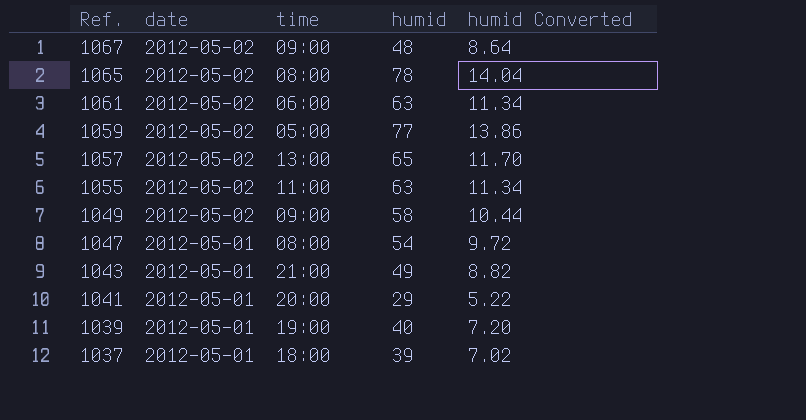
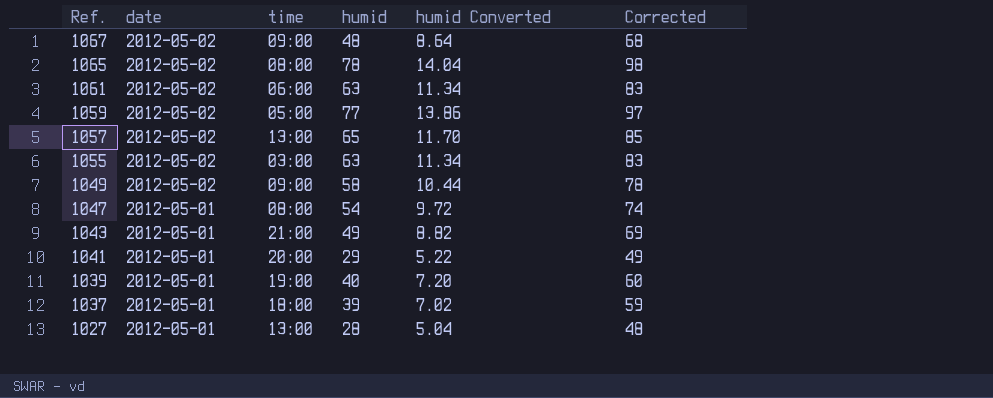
column Corrected | formula: none -> [humid] + 20
1055 | time: 11:00 -> 03:00
row 1027: none -> 2012-05-01 | 13:00 | 28 | 5.04 | 48

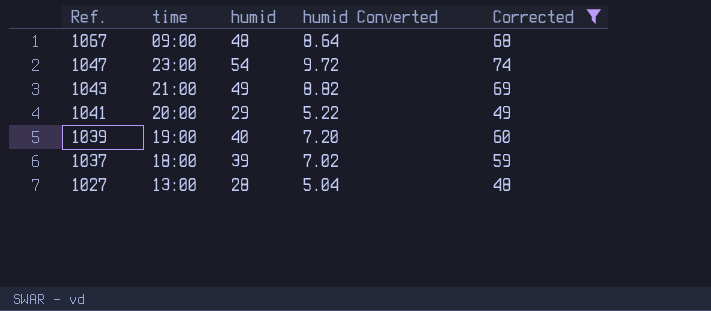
filter: none -> Corrected <= 74
column date | position: 2 -> none
1047 | time: 08:00 -> 23:00

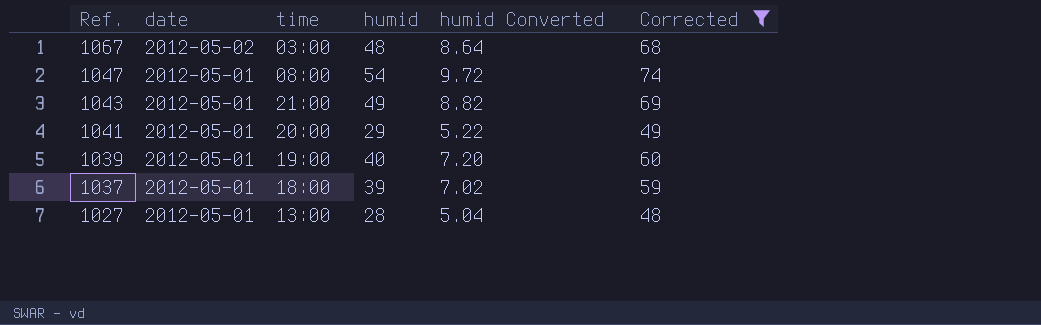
column date | position: none -> 2
1067 | time: 09:00 -> 03:00
1047 | time: 23:00 -> 08:00

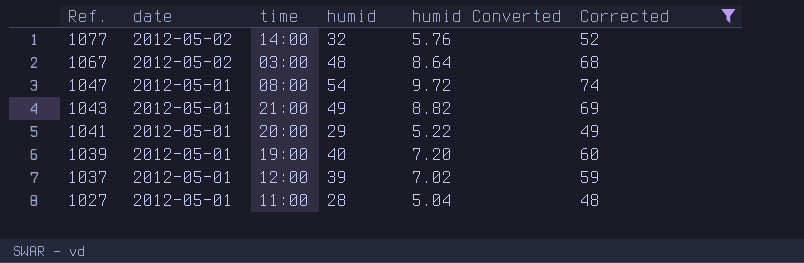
row 1077: none -> 2012-05-02 | 14:00 | 32 | 5.76 | 52
1037 | time: 18:00 -> 12:00
1027 | time: 13:00 -> 11:00

